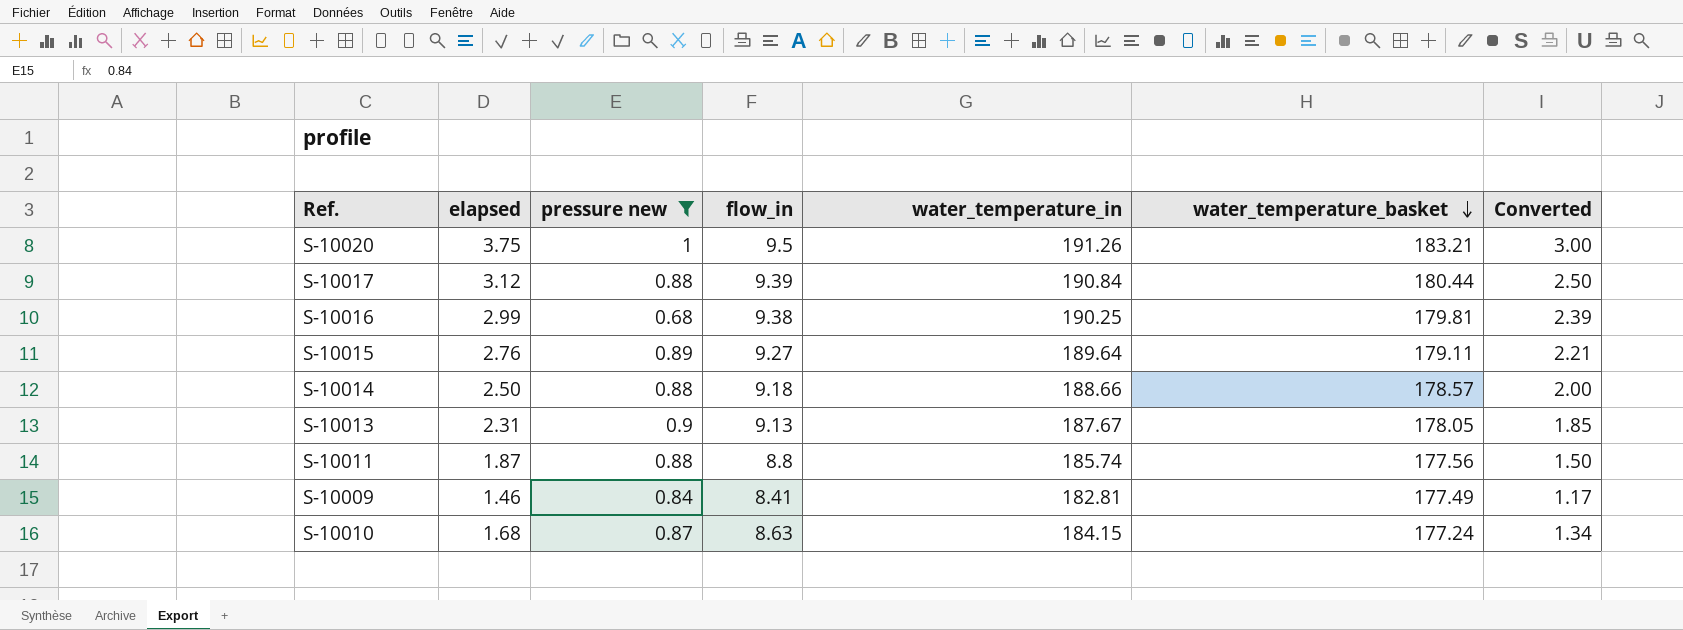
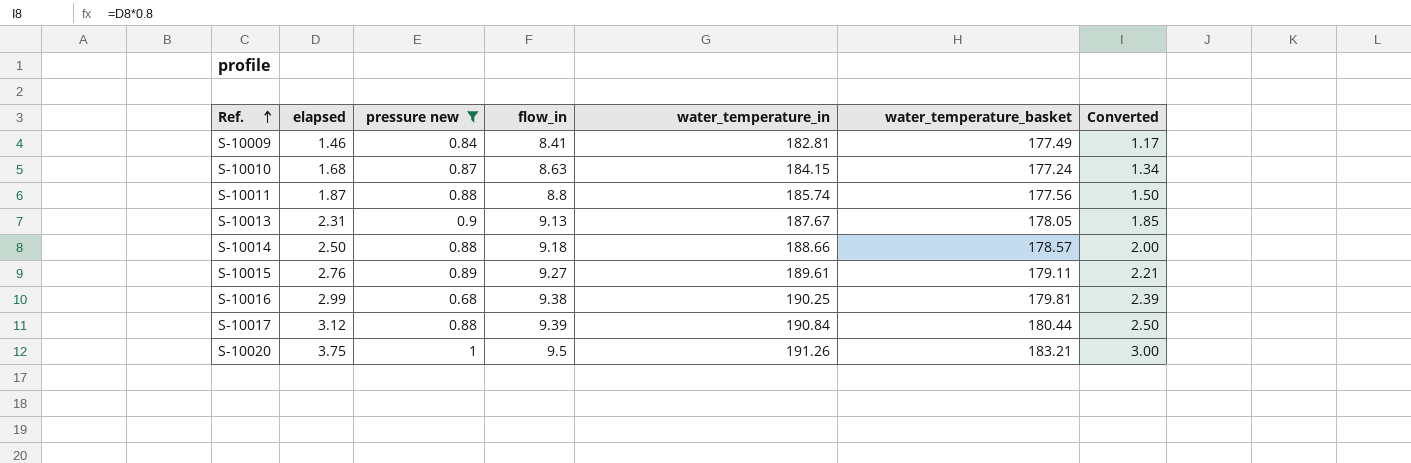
row order: water_temperature_basket descending -> Ref. ascending
S-10015 | water_temperature_in: 189.64 -> 189.61

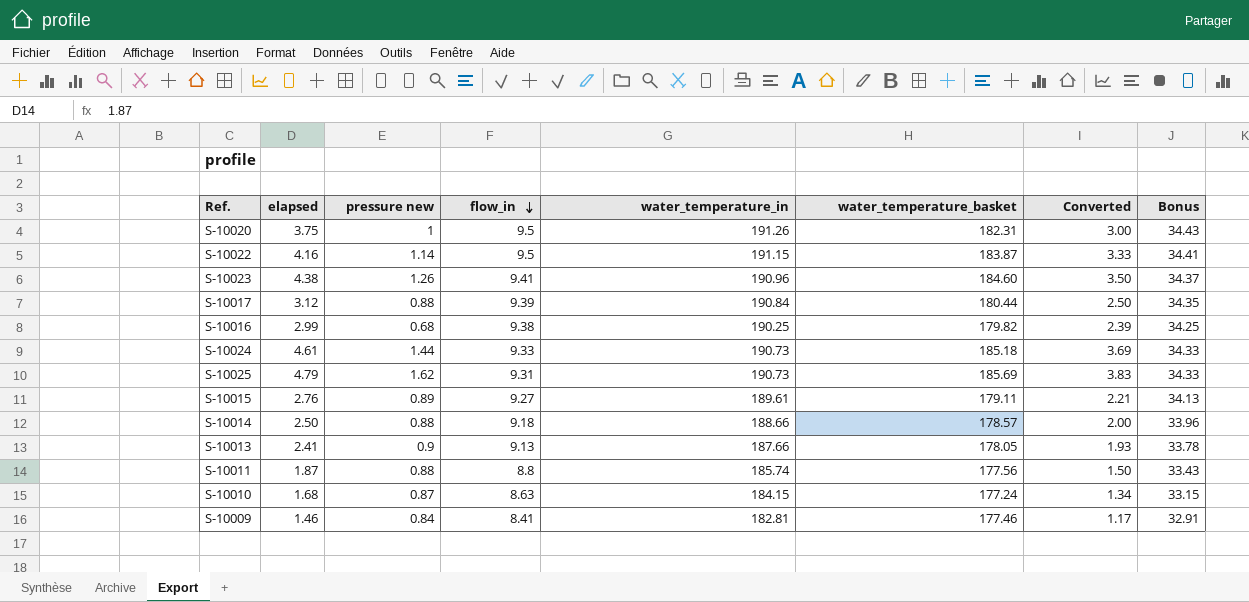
filter: pressure new <= 1 -> none
row order: Ref. ascending -> flow_in descending
column Bonus | formula: none -> [water_temperature_in] * 0.18
S-10020 | water_temperature_basket: 183.21 -> 182.31
S-10016 | water_temperature_basket: 179.81 -> 179.82
S-10013 | elapsed: 2.31 -> 2.41
S-10013 | water_temperature_in: 187.67 -> 187.66
S-10013 | Converted: 1.85 -> 1.93
S-10009 | water_temperature_basket: 177.49 -> 177.46

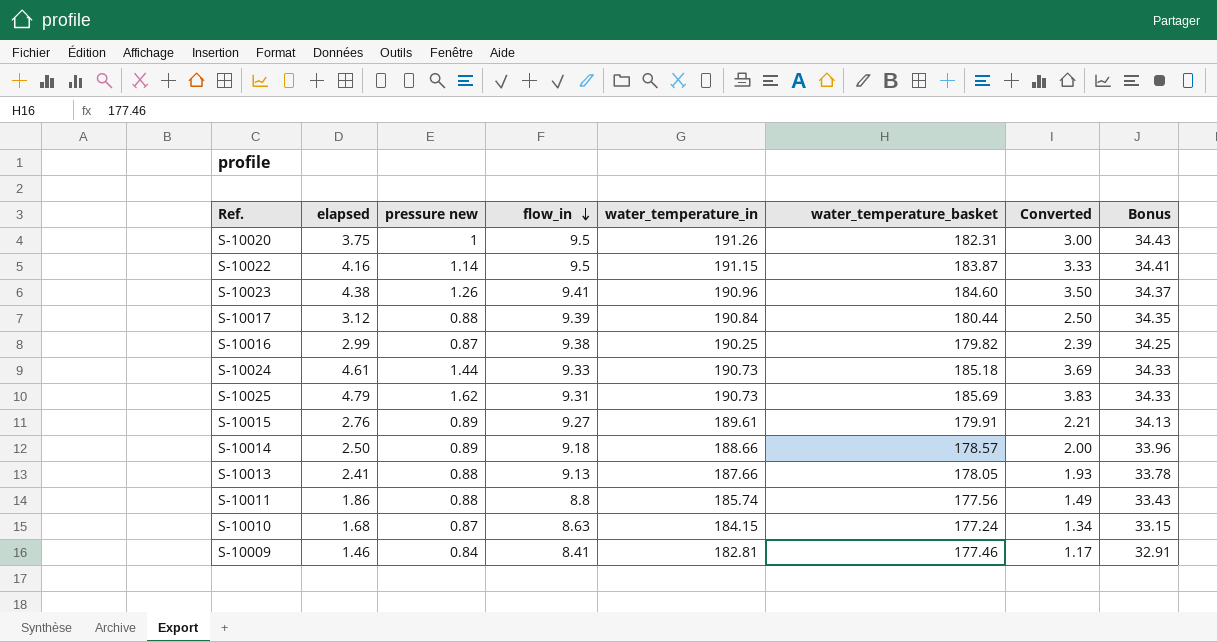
S-10016 | pressure new: 0.68 -> 0.87
S-10015 | water_temperature_basket: 179.11 -> 179.91
S-10014 | pressure new: 0.88 -> 0.89
S-10013 | pressure new: 0.9 -> 0.88
S-10011 | elapsed: 1.87 -> 1.86
S-10011 | Converted: 1.50 -> 1.49

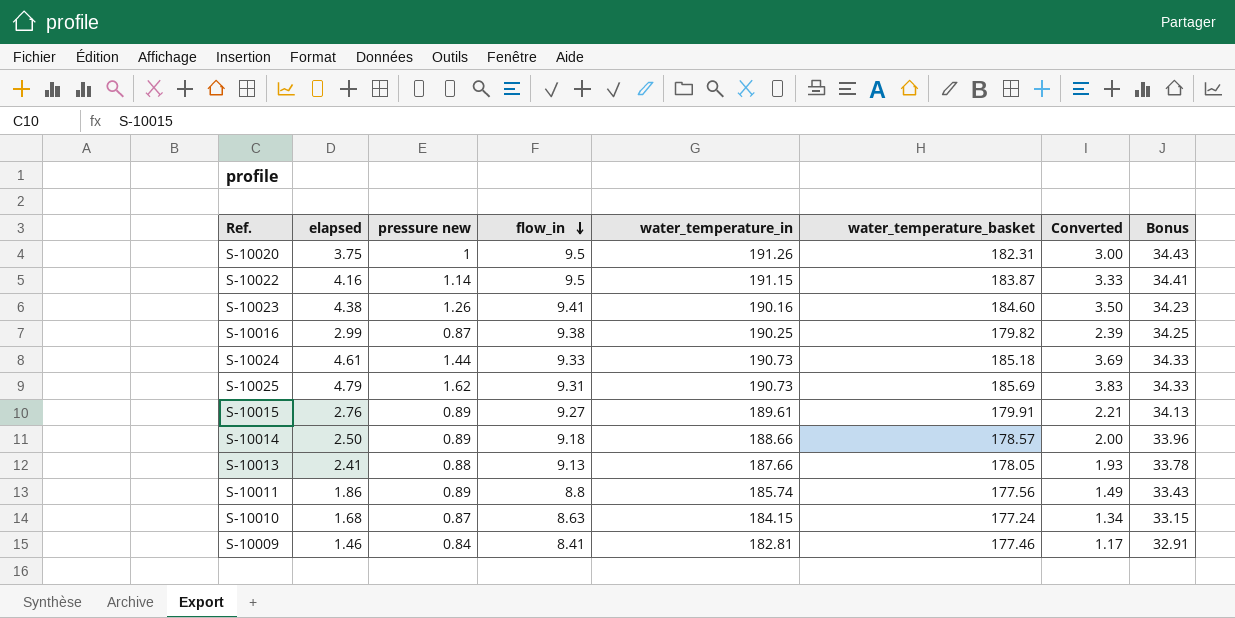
row S-10017: 3.12 | 0.88 | 9.39 | 190.84 | 180.44 | 2.50 | 34.35 -> none
S-10023 | water_temperature_in: 190.96 -> 190.16
S-10023 | Bonus: 34.37 -> 34.23
S-10011 | pressure new: 0.88 -> 0.89

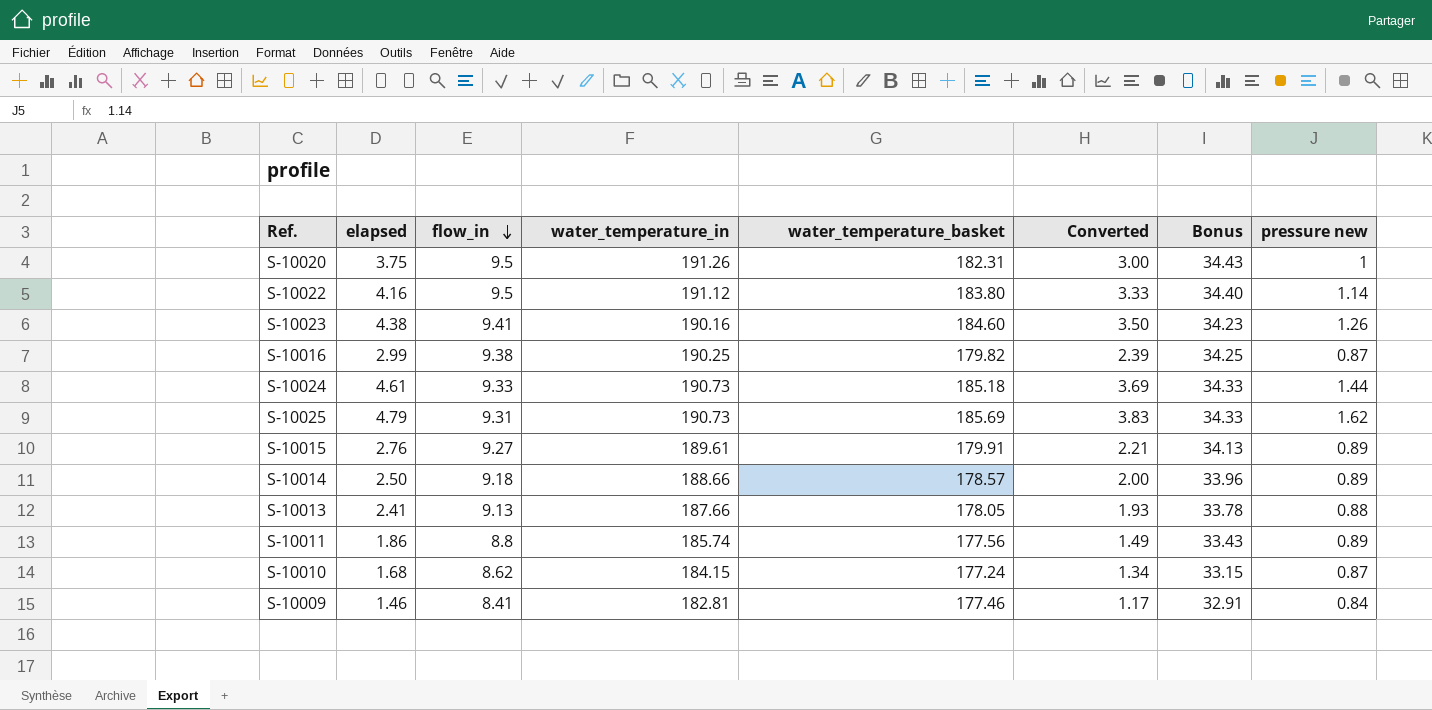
column pressure new | position: 3 -> 8
S-10022 | water_temperature_in: 191.15 -> 191.12
S-10022 | water_temperature_basket: 183.87 -> 183.80
S-10022 | Bonus: 34.41 -> 34.40
S-10010 | flow_in: 8.63 -> 8.62

